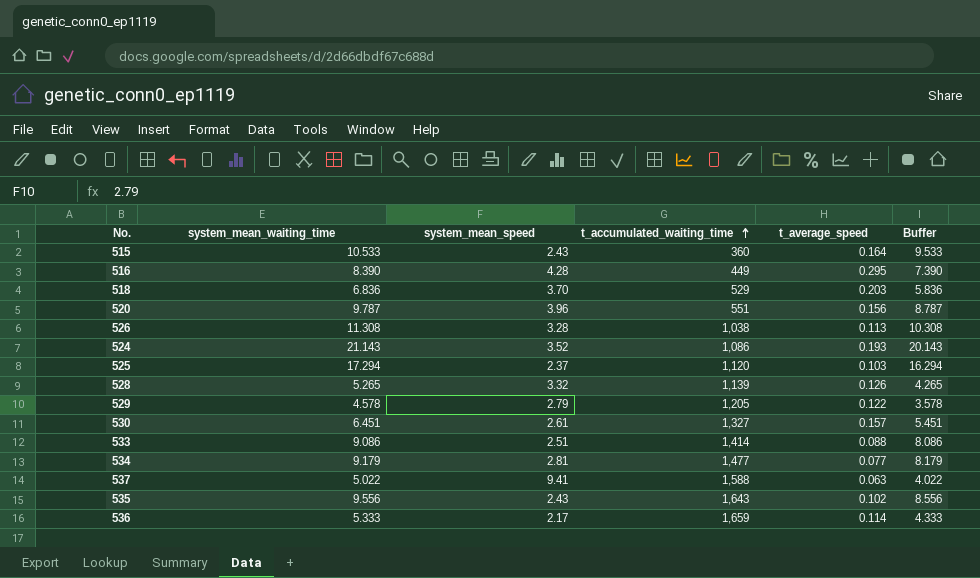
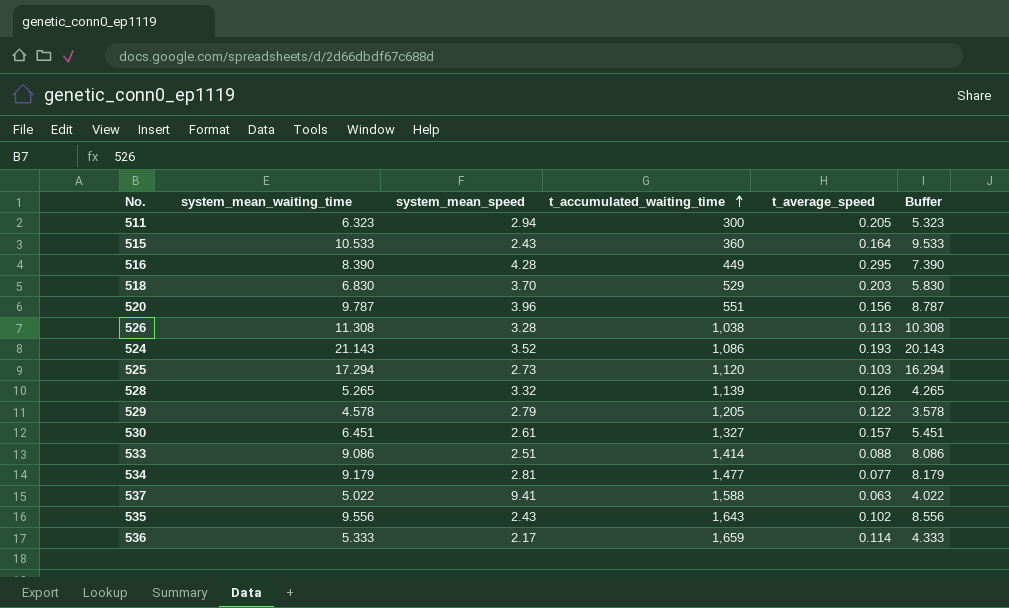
row 511: none -> 6.323 | 2.94 | 300 | 0.205 | 5.323
518 | system_mean_waiting_time: 6.836 -> 6.830
518 | Buffer: 5.836 -> 5.830
525 | system_mean_speed: 2.37 -> 2.73

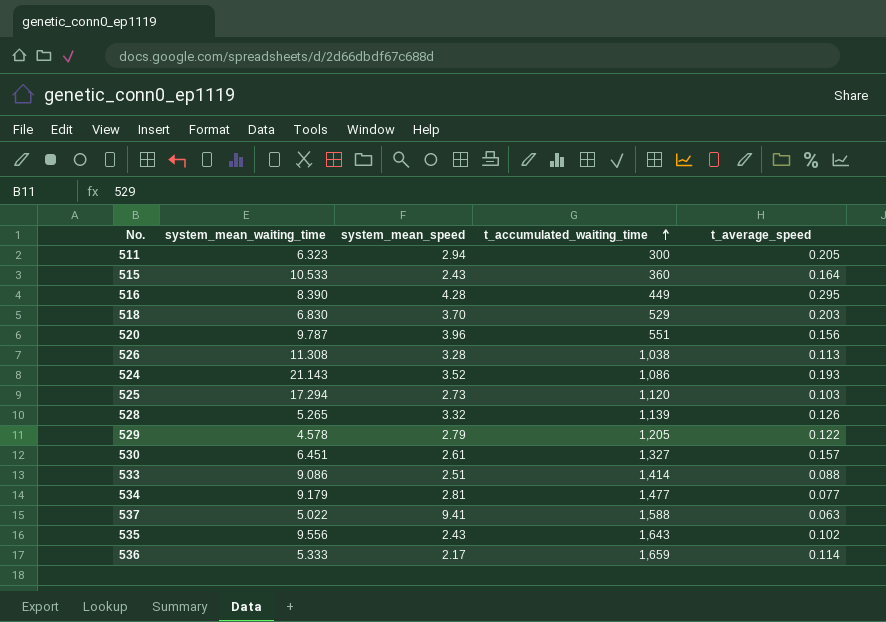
column Buffer | formula: [system_mean_waiting_time] - 1 -> none

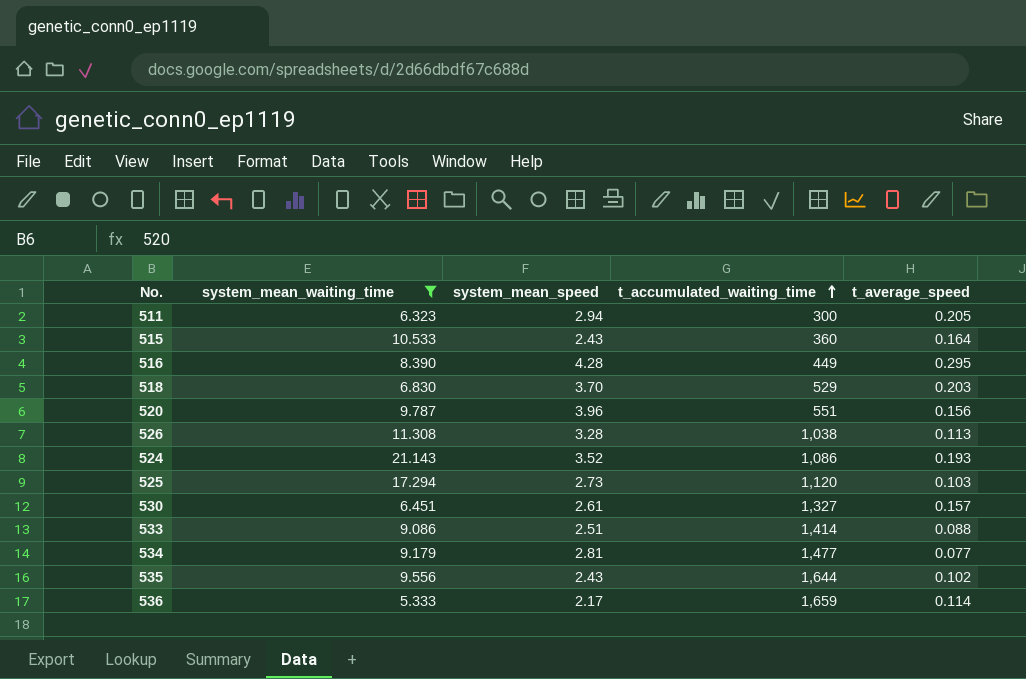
filter: none -> system_mean_waiting_time >= 5.333
535 | t_accumulated_waiting_time: 1,643 -> 1,644

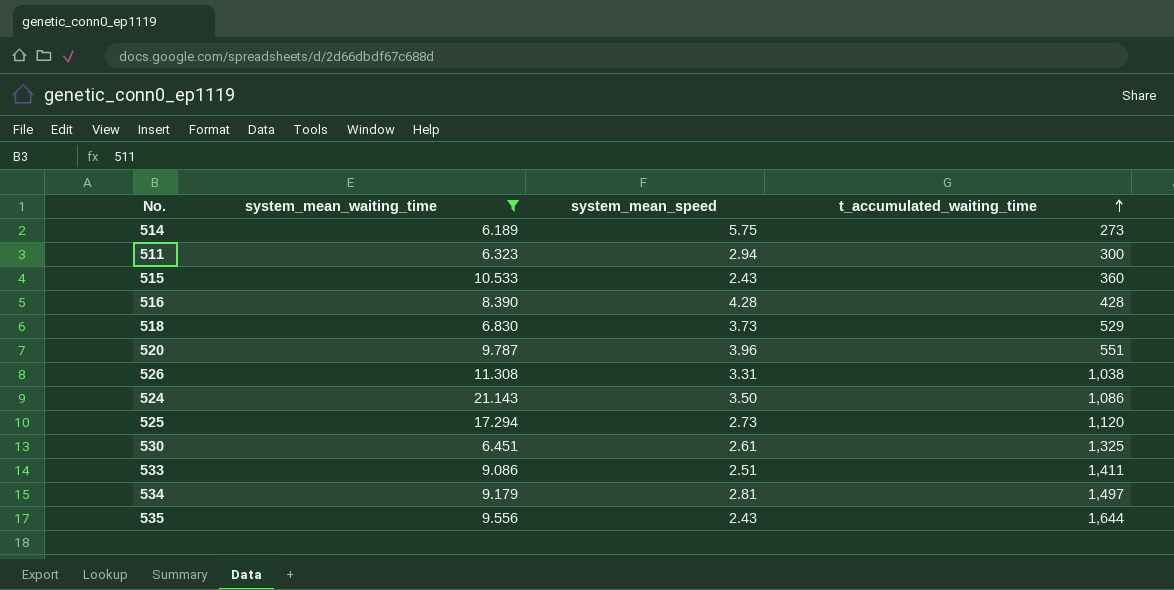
column t_average_speed | position: 5 -> none
row 536: 5.333 | 2.17 | 1,659 | 0.114 -> none
row 514: none -> 6.189 | 5.75 | 273
516 | t_accumulated_waiting_time: 449 -> 428
518 | system_mean_speed: 3.70 -> 3.73
526 | system_mean_speed: 3.28 -> 3.31
524 | system_mean_speed: 3.52 -> 3.50
530 | t_accumulated_waiting_time: 1,327 -> 1,325
533 | t_accumulated_waiting_time: 1,414 -> 1,411
534 | t_accumulated_waiting_time: 1,477 -> 1,497

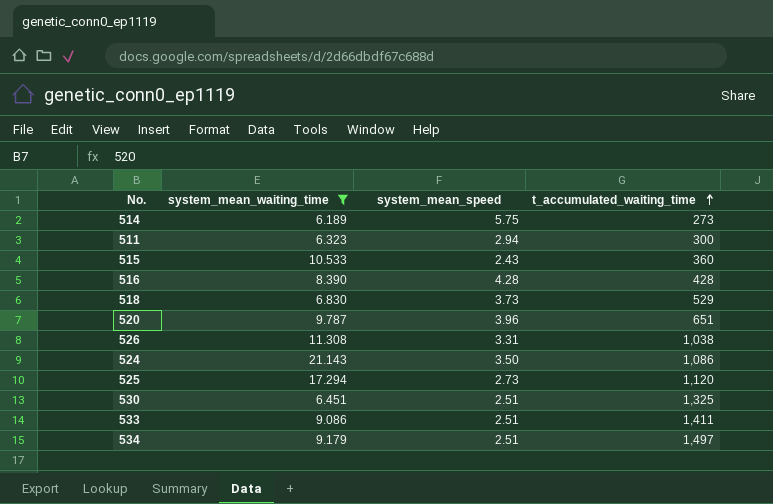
row 535: 9.556 | 2.43 | 1,644 -> none
520 | t_accumulated_waiting_time: 551 -> 651
530 | system_mean_speed: 2.61 -> 2.51
534 | system_mean_speed: 2.81 -> 2.51

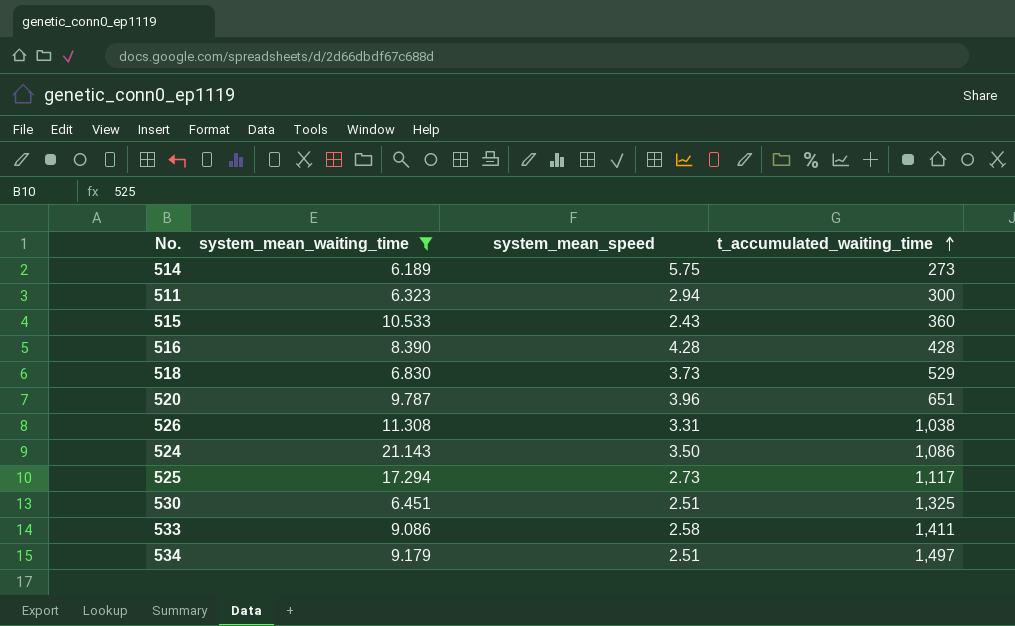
525 | t_accumulated_waiting_time: 1,120 -> 1,117
533 | system_mean_speed: 2.51 -> 2.58

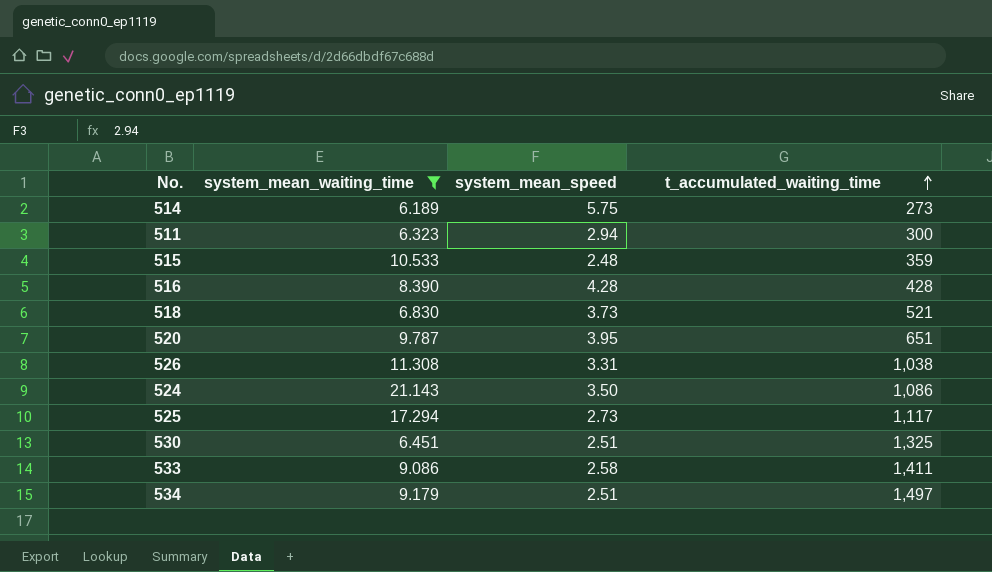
515 | system_mean_speed: 2.43 -> 2.48
515 | t_accumulated_waiting_time: 360 -> 359
518 | t_accumulated_waiting_time: 529 -> 521
520 | system_mean_speed: 3.96 -> 3.95

